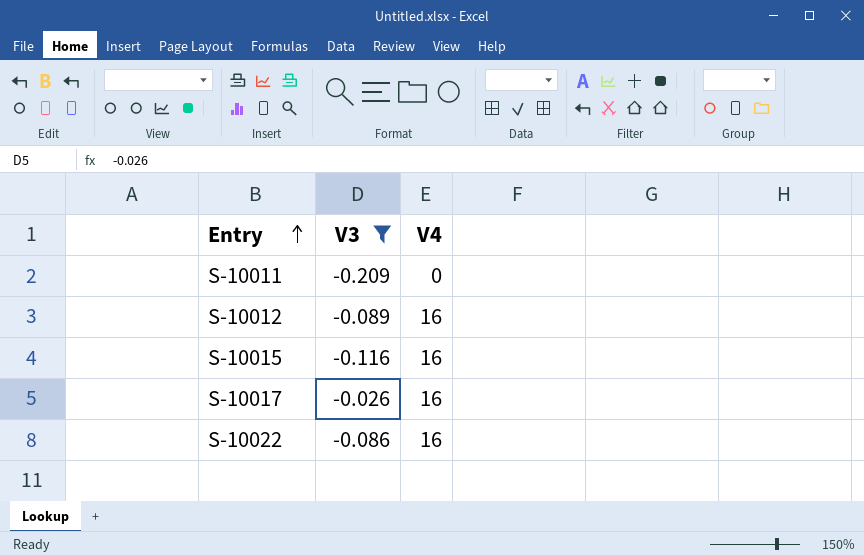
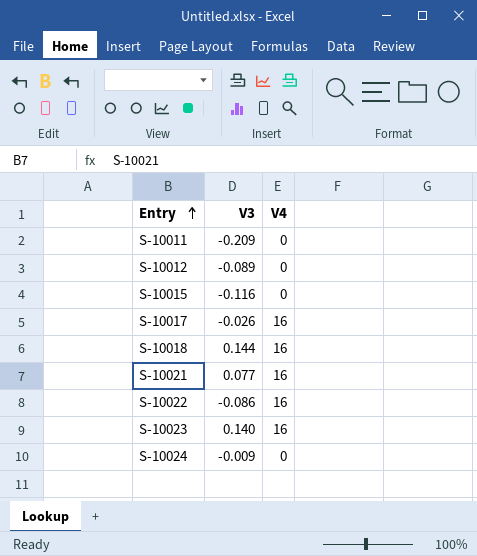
filter: V3 <= -0.026 -> none
S-10012 | V4: 16 -> 0
S-10015 | V4: 16 -> 0

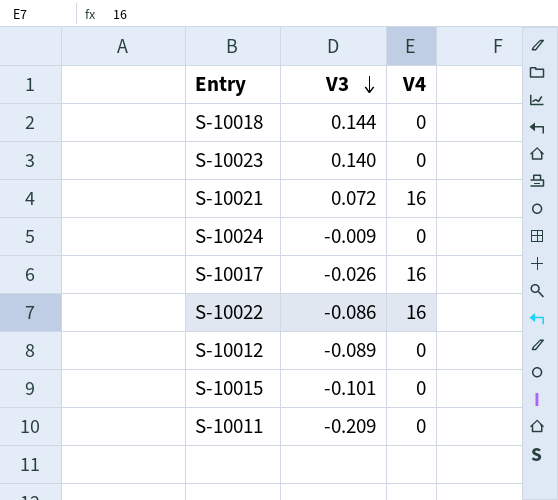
row order: Entry ascending -> V3 descending
S-10018 | V4: 16 -> 0
S-10023 | V4: 16 -> 0
S-10021 | V3: 0.077 -> 0.072
S-10015 | V3: -0.116 -> -0.101

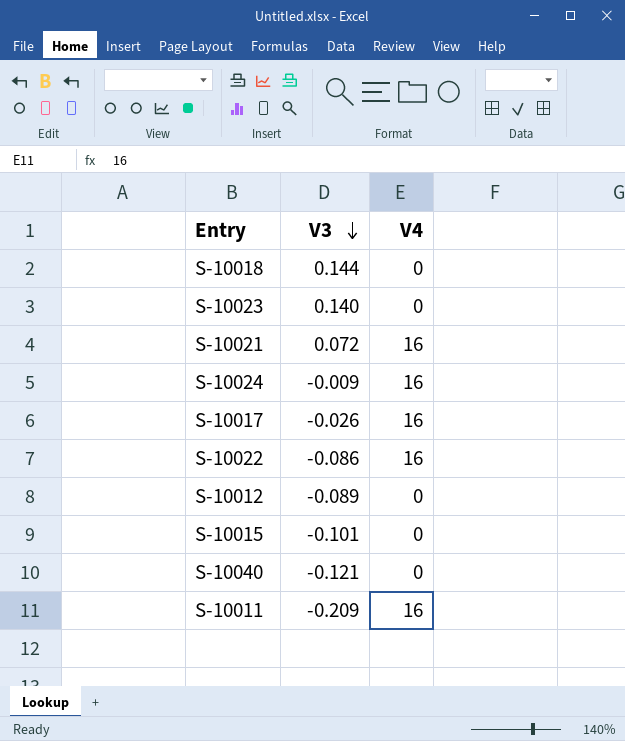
S-10024 | V4: 0 -> 16
row S-10040: none -> -0.121 | 0
S-10011 | V4: 0 -> 16

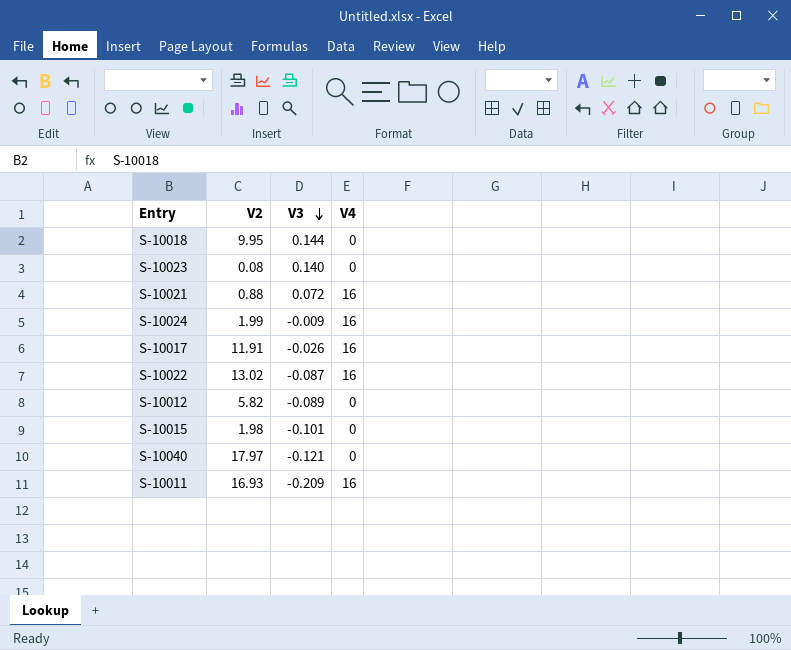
column V2 | position: none -> 2
S-10022 | V3: -0.086 -> -0.087

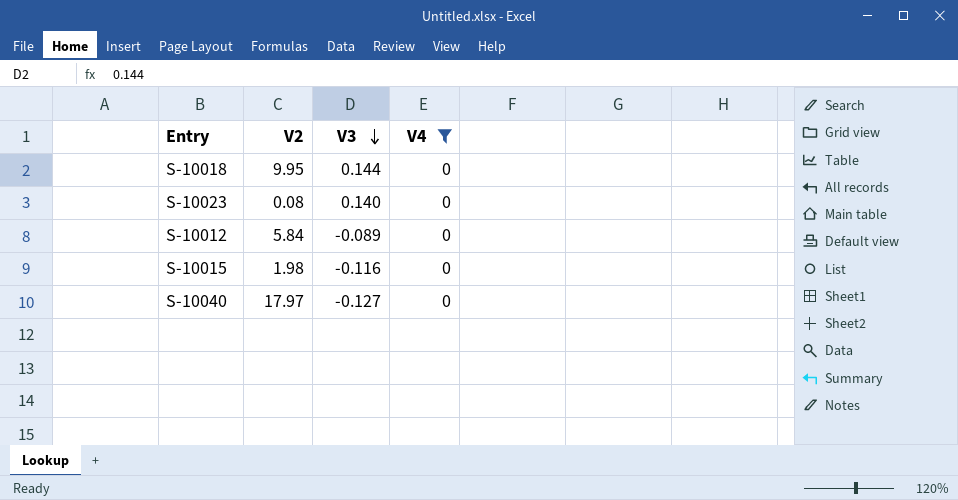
filter: none -> V4 = 0
S-10012 | V2: 5.82 -> 5.84
S-10015 | V3: -0.101 -> -0.116
S-10040 | V3: -0.121 -> -0.127

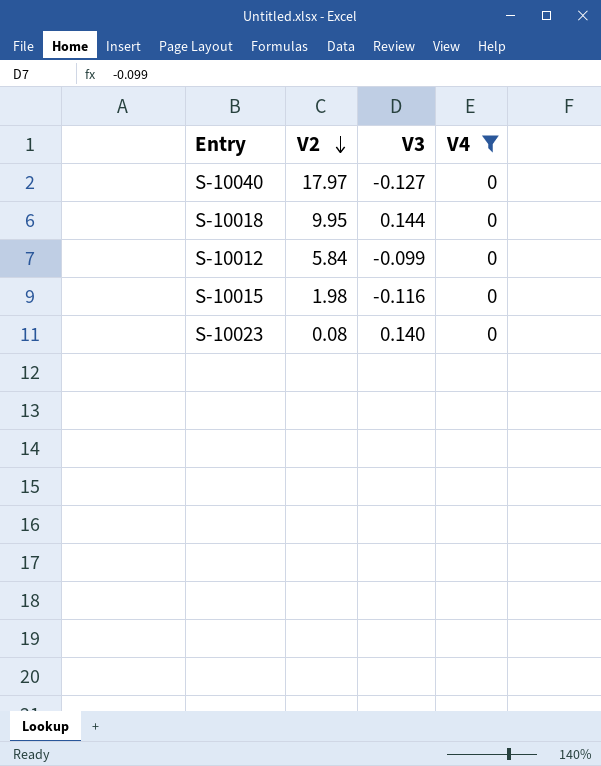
row order: V3 descending -> V2 descending
S-10012 | V3: -0.089 -> -0.099

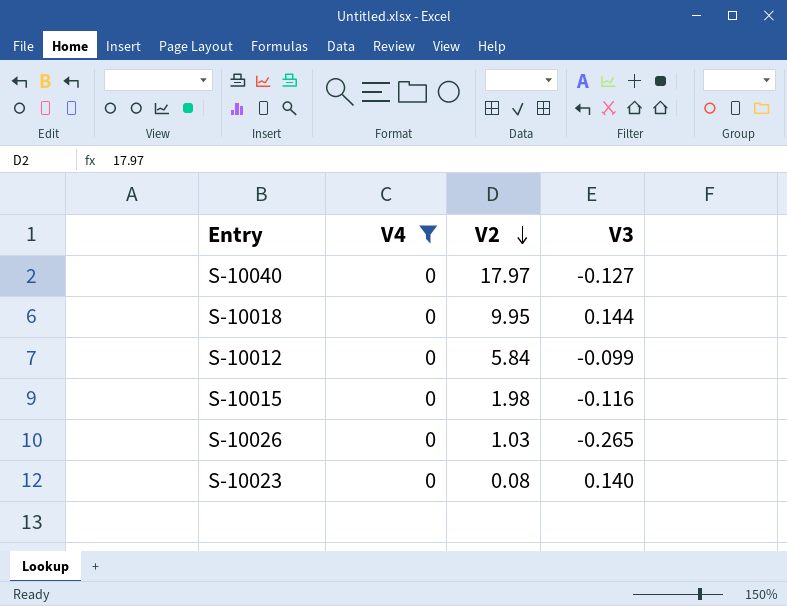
column V4 | position: 4 -> 2
row S-10026: none -> 0 | 1.03 | -0.265

